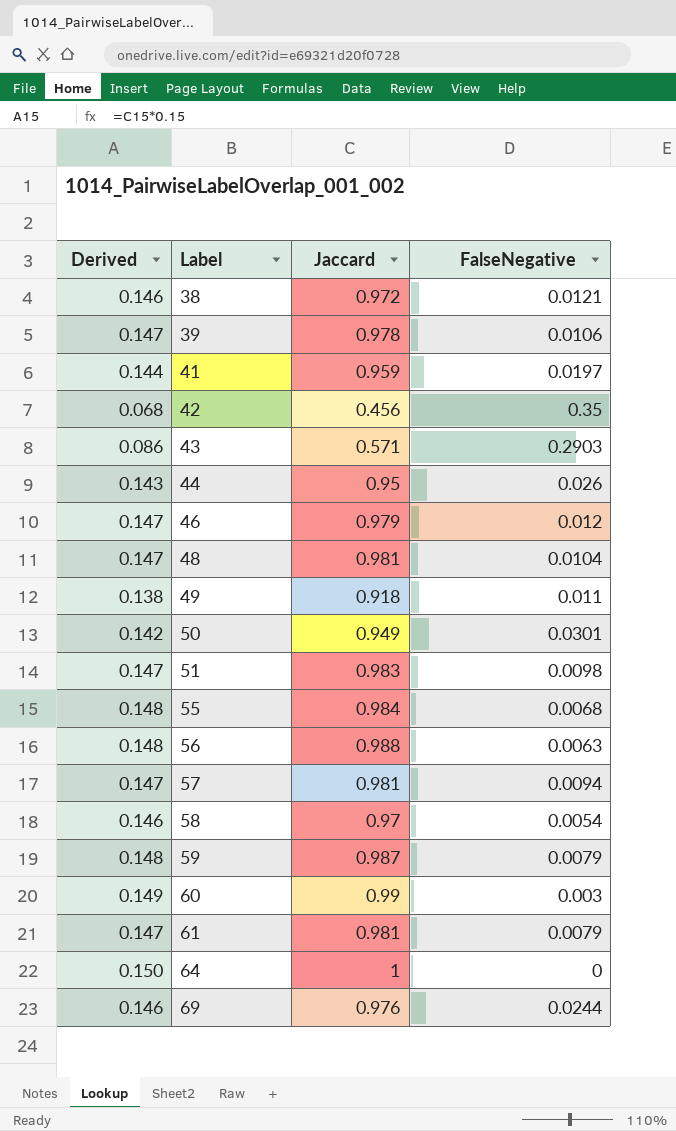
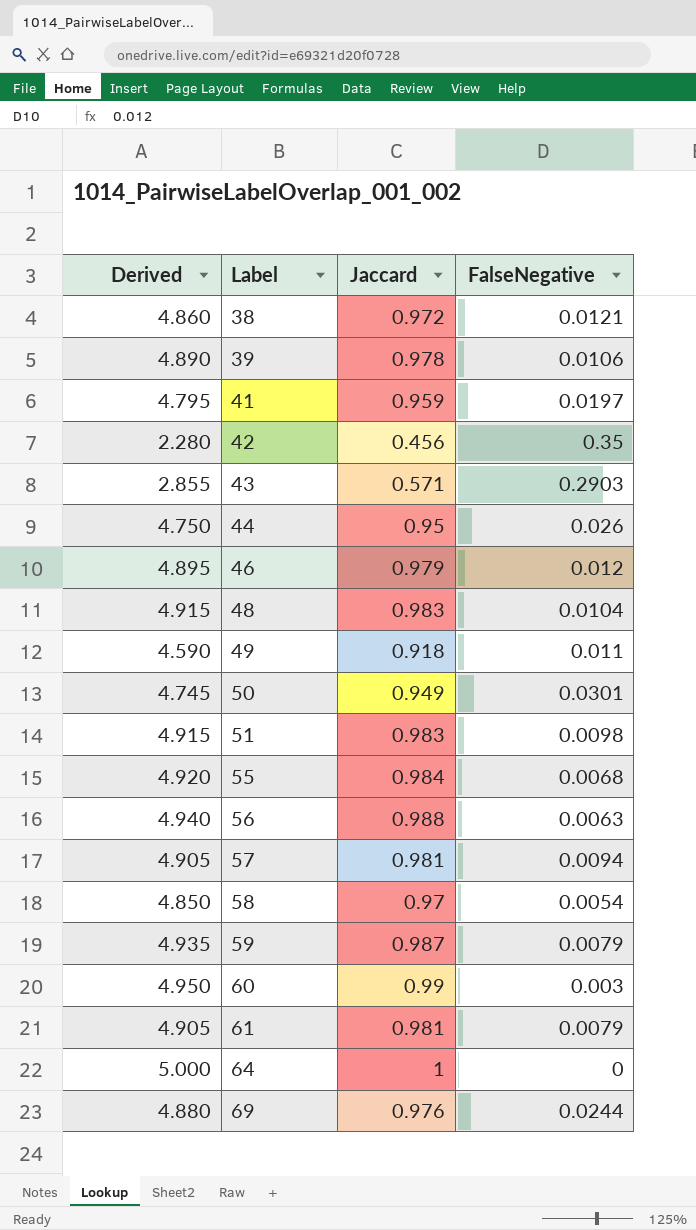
column Derived | formula: [Jaccard] * 0.15 -> [Jaccard] * 5
48 | Jaccard: 0.981 -> 0.983

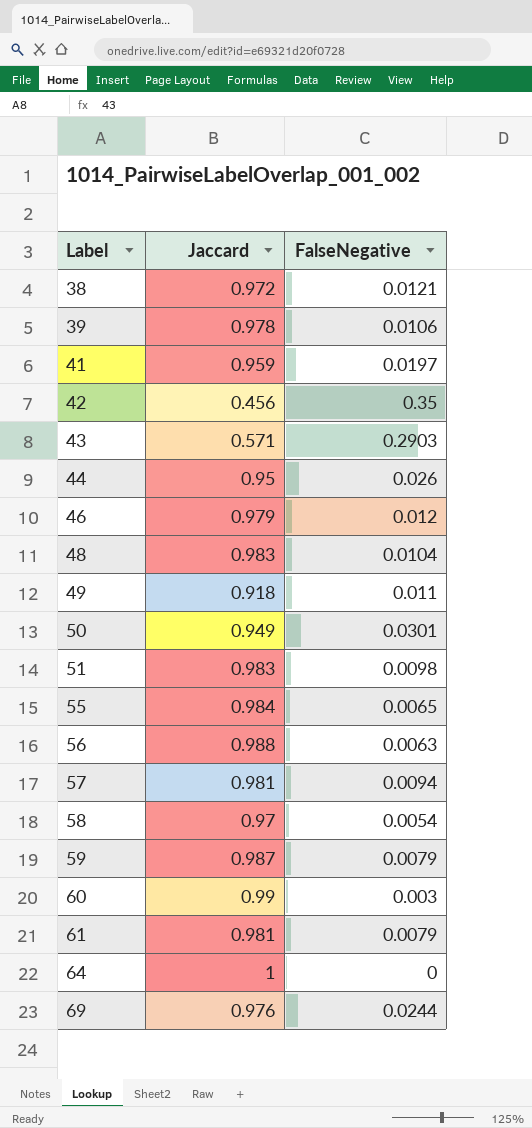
column Derived | formula: [Jaccard] * 5 -> none
55 | FalseNegative: 0.0068 -> 0.0065

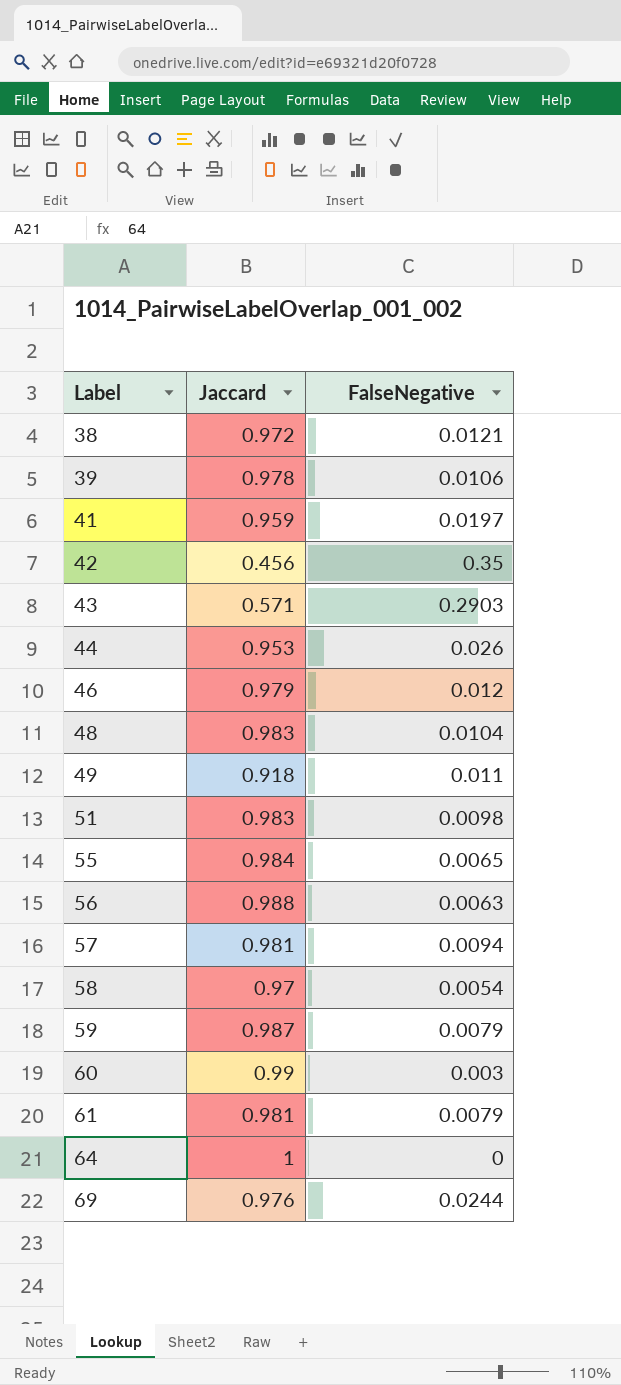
row 50: 0.949 | 0.0301 -> none
44 | Jaccard: 0.95 -> 0.953

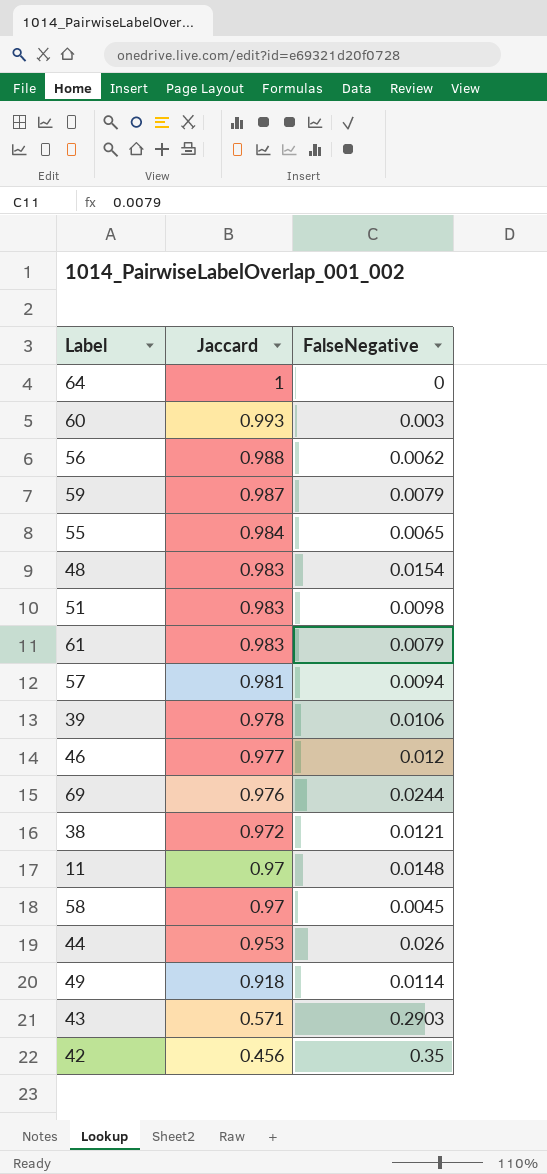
row order: Label ascending -> Jaccard descending
row 41: 0.959 | 0.0197 -> none
60 | Jaccard: 0.99 -> 0.993
56 | FalseNegative: 0.0063 -> 0.0062
48 | FalseNegative: 0.0104 -> 0.0154
61 | Jaccard: 0.981 -> 0.983
46 | Jaccard: 0.979 -> 0.977
row 11: none -> 0.97 | 0.0148
58 | FalseNegative: 0.0054 -> 0.0045
49 | FalseNegative: 0.011 -> 0.0114

